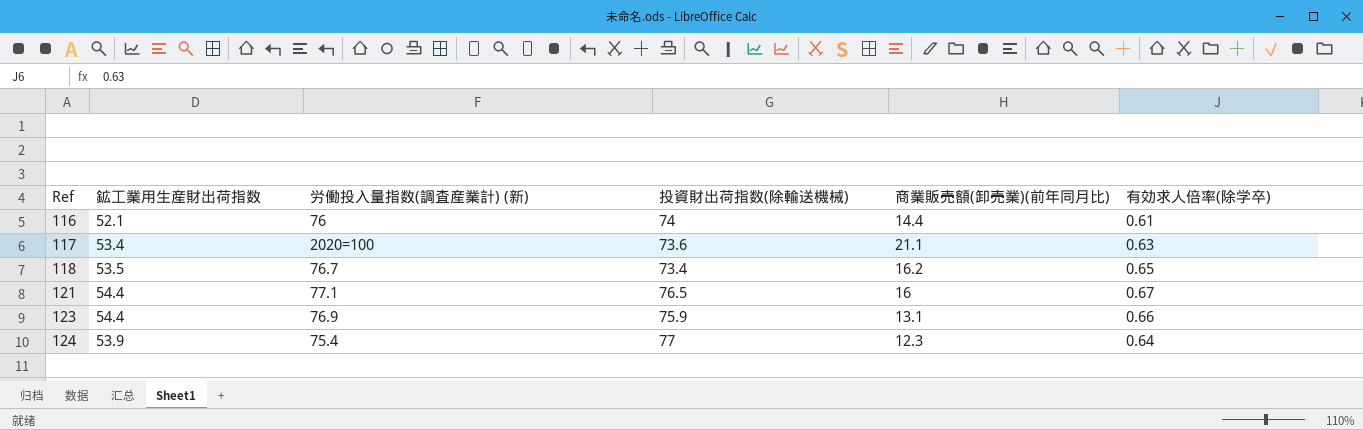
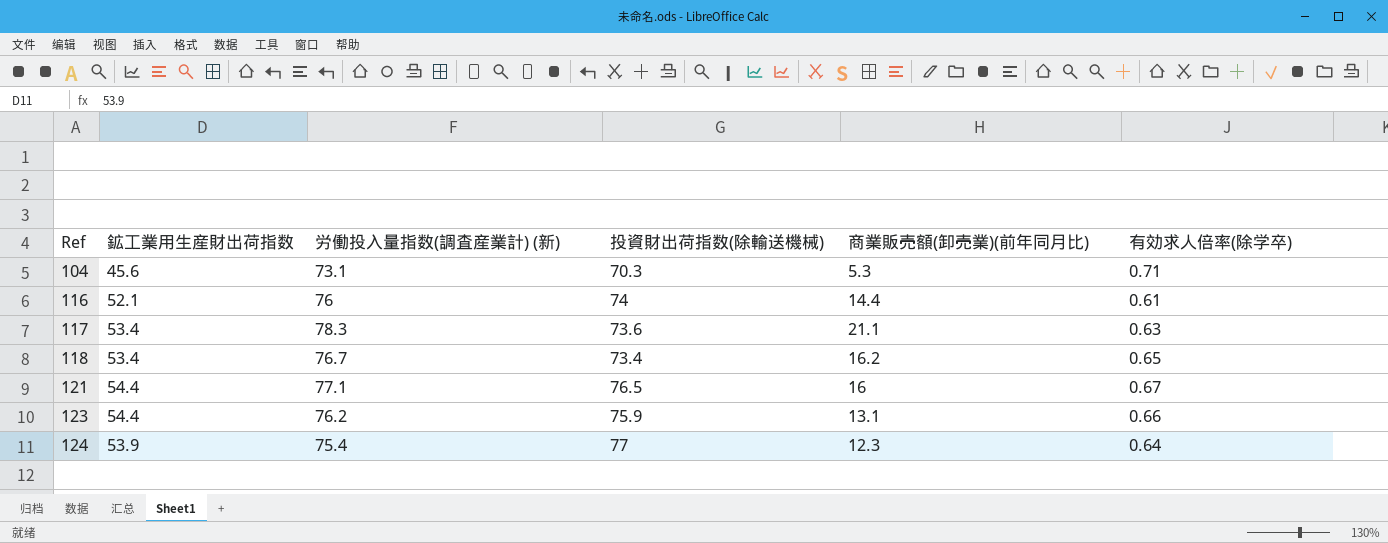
row 104: none -> 45.6 | 73.1 | 70.3 | 5.3 | 0.71
117 | 労働投入量指数(調査産業計) (新): 2020=100 -> 78.3
118 | 鉱工業用生産財出荷指数: 53.5 -> 53.4
123 | 労働投入量指数(調査産業計) (新): 76.9 -> 76.2

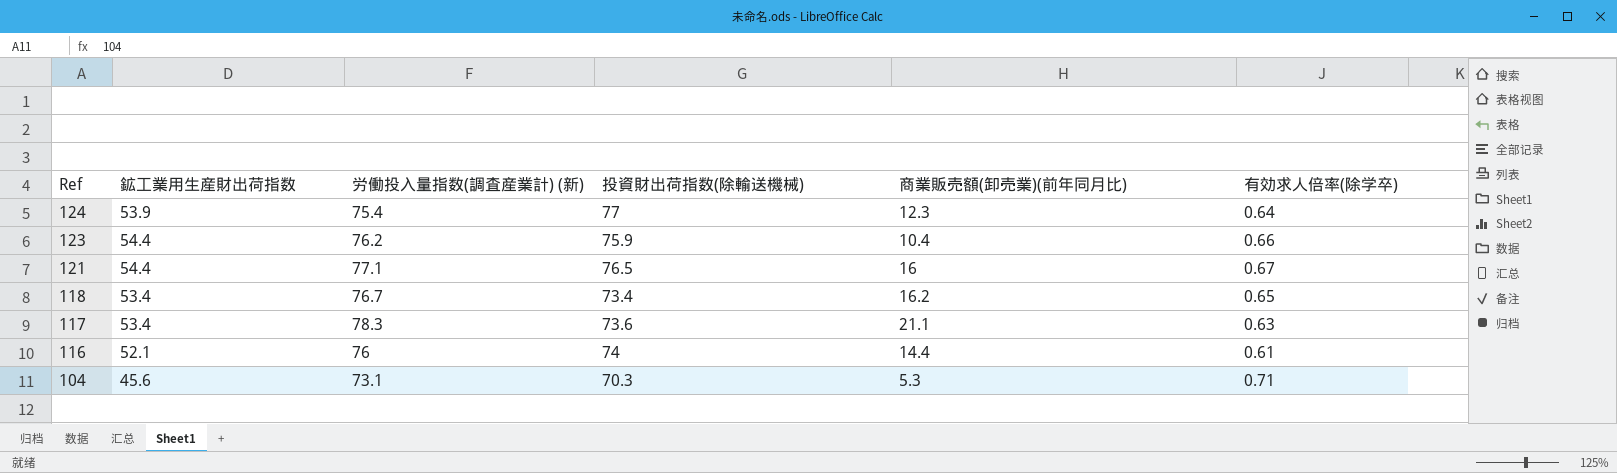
row order: Ref ascending -> Ref descending
123 | 商業販売額(卸売業)(前年同月比): 13.1 -> 10.4

